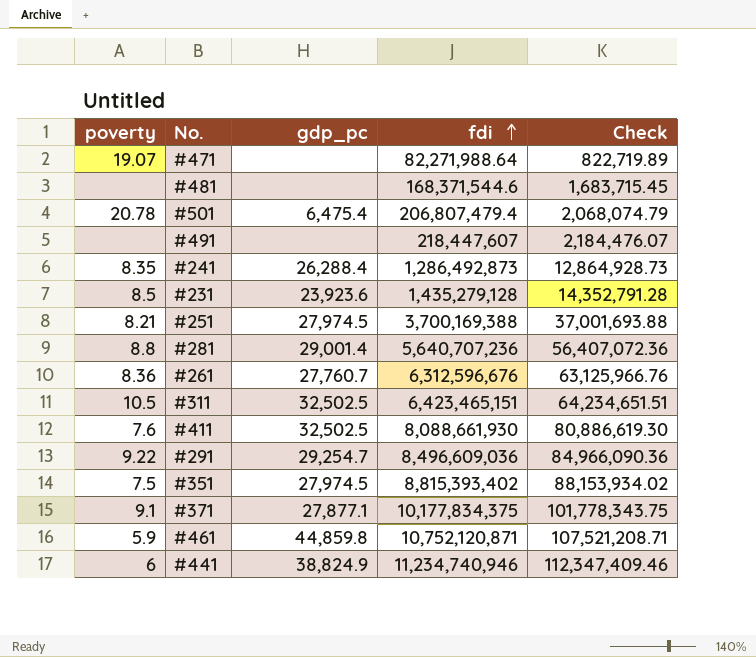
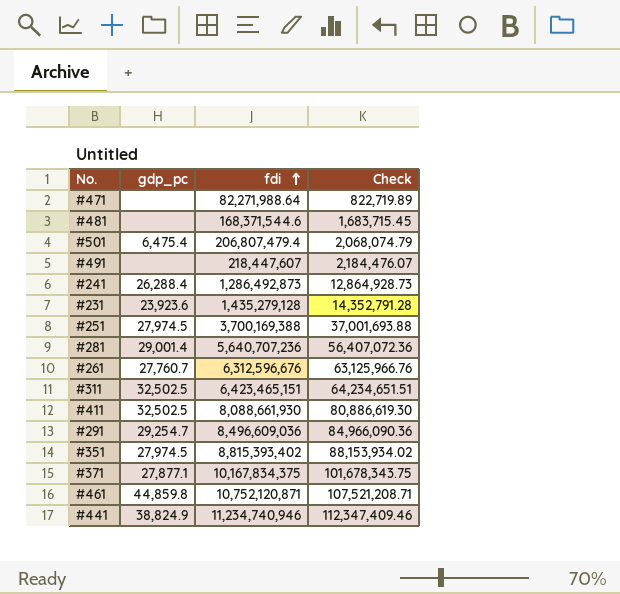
column poverty | position: 1 -> none
#371 | fdi: 10,177,834,375 -> 10,167,834,375
#371 | Check: 101,778,343.75 -> 101,678,343.75

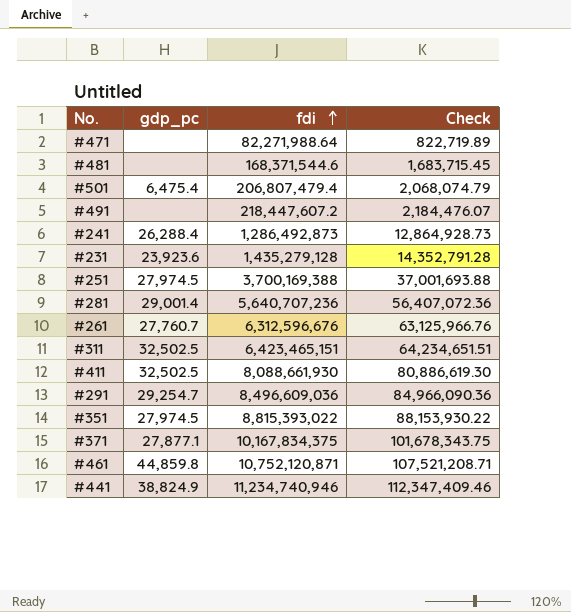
#491 | fdi: 218,447,607 -> 218,447,607.2
#351 | fdi: 8,815,393,402 -> 8,815,393,022
#351 | Check: 88,153,934.02 -> 88,153,930.22

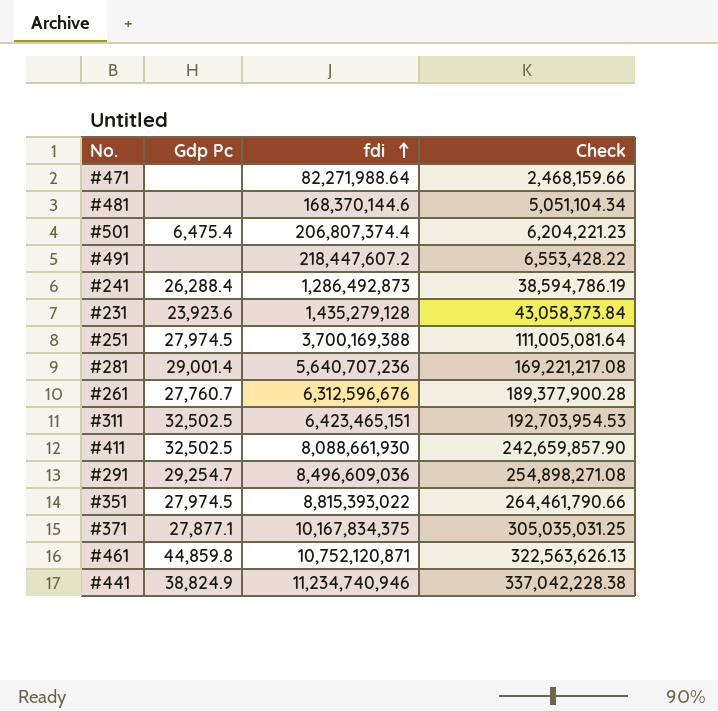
column name: gdp_pc -> Gdp Pc
column Check | formula: [fdi] * 0.01 -> [fdi] * 0.03
#481 | fdi: 168,371,544.6 -> 168,370,144.6
#501 | fdi: 206,807,479.4 -> 206,807,374.4

